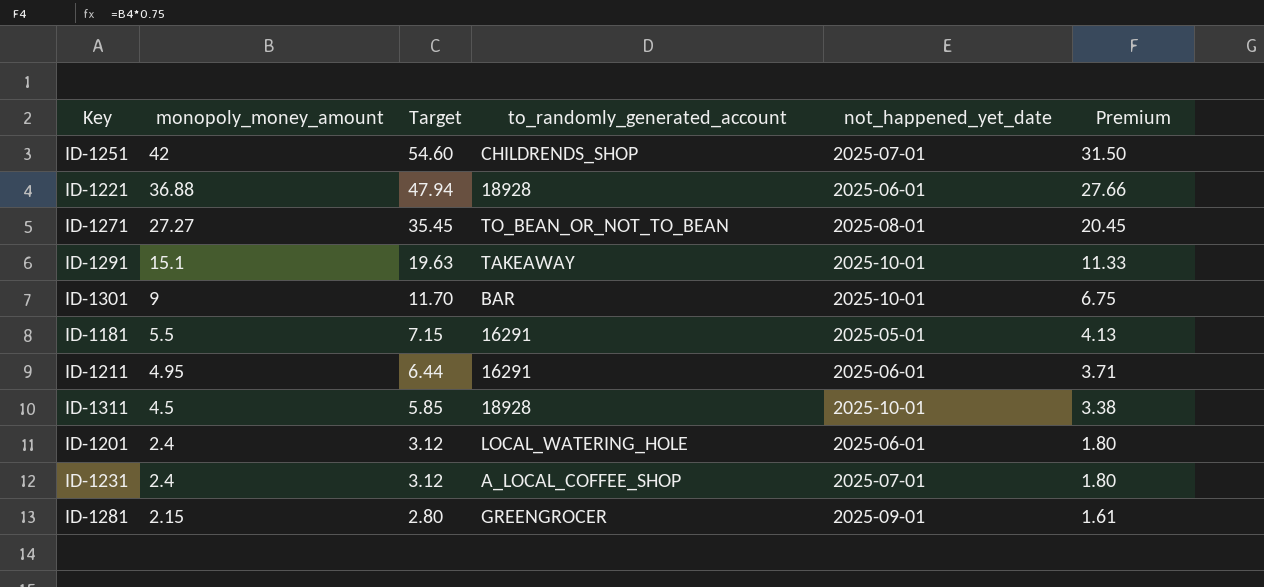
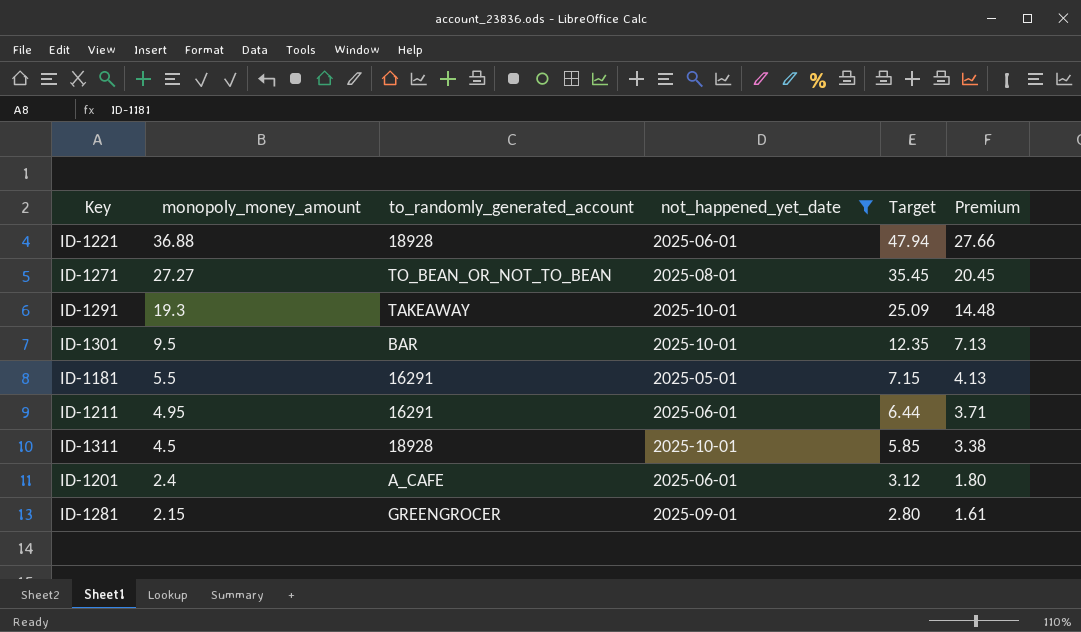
filter: none -> not_happened_yet_date != 2025-07-01
column Target | position: 3 -> 5
ID-1291 | monopoly_money_amount: 15.1 -> 19.3
ID-1291 | Target: 19.63 -> 25.09
ID-1291 | Premium: 11.33 -> 14.48
ID-1301 | monopoly_money_amount: 9 -> 9.5
ID-1301 | Target: 11.70 -> 12.35
ID-1301 | Premium: 6.75 -> 7.13
ID-1201 | to_randomly_generated_account: LOCAL_WATERING_HOLE -> A_CAFE

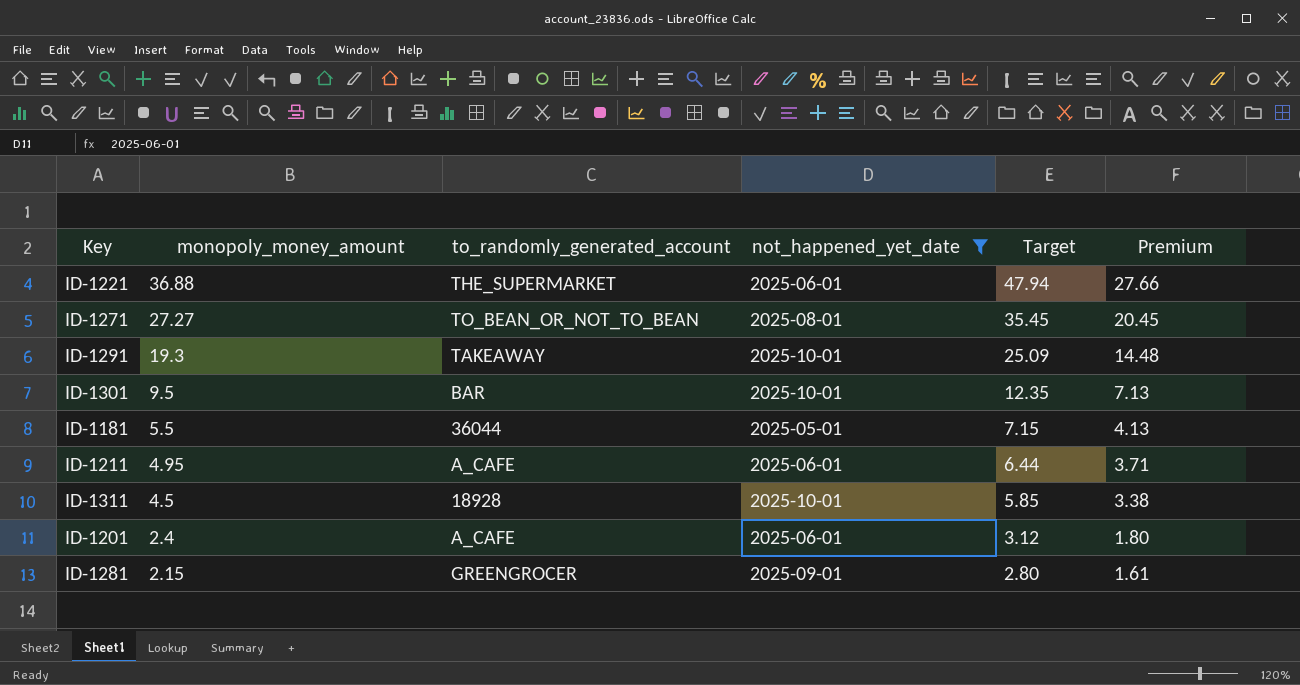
ID-1221 | to_randomly_generated_account: 18928 -> THE_SUPERMARKET
ID-1181 | to_randomly_generated_account: 16291 -> 36044
ID-1211 | to_randomly_generated_account: 16291 -> A_CAFE

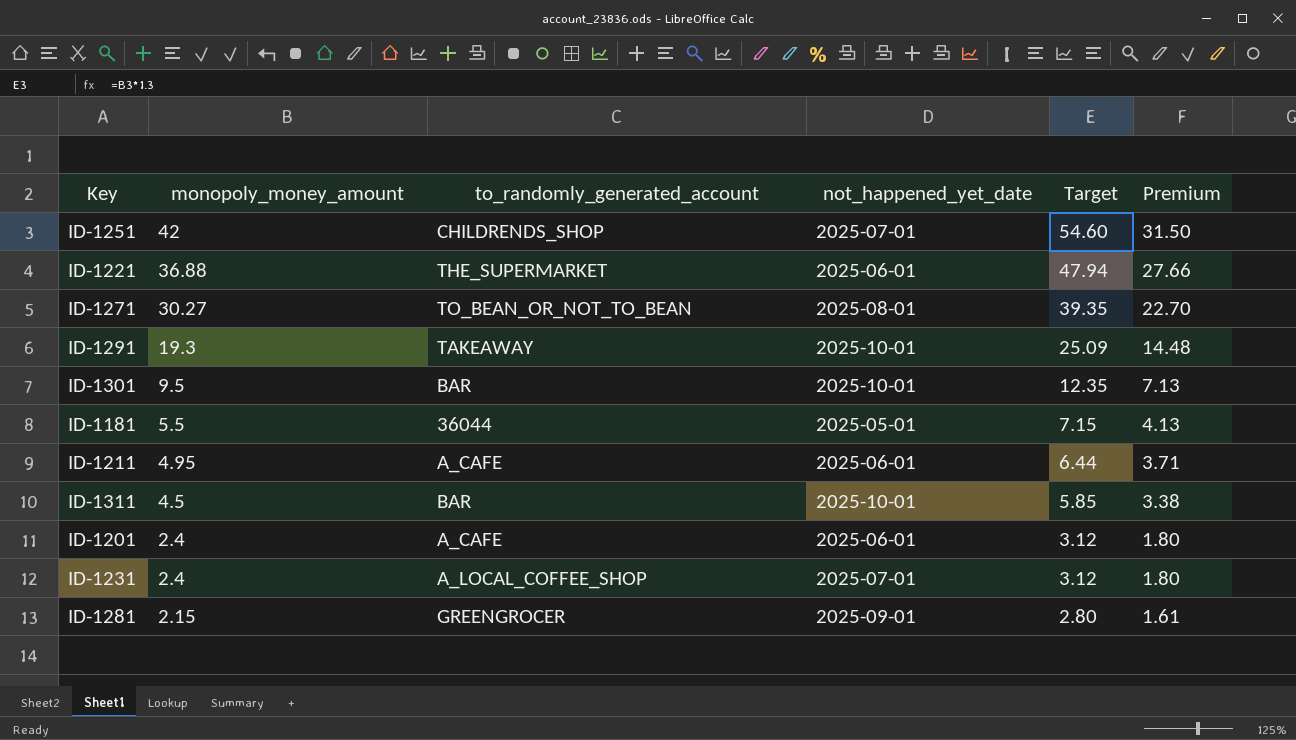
filter: not_happened_yet_date != 2025-07-01 -> none
ID-1271 | monopoly_money_amount: 27.27 -> 30.27
ID-1271 | Target: 35.45 -> 39.35
ID-1271 | Premium: 20.45 -> 22.70
ID-1311 | to_randomly_generated_account: 18928 -> BAR

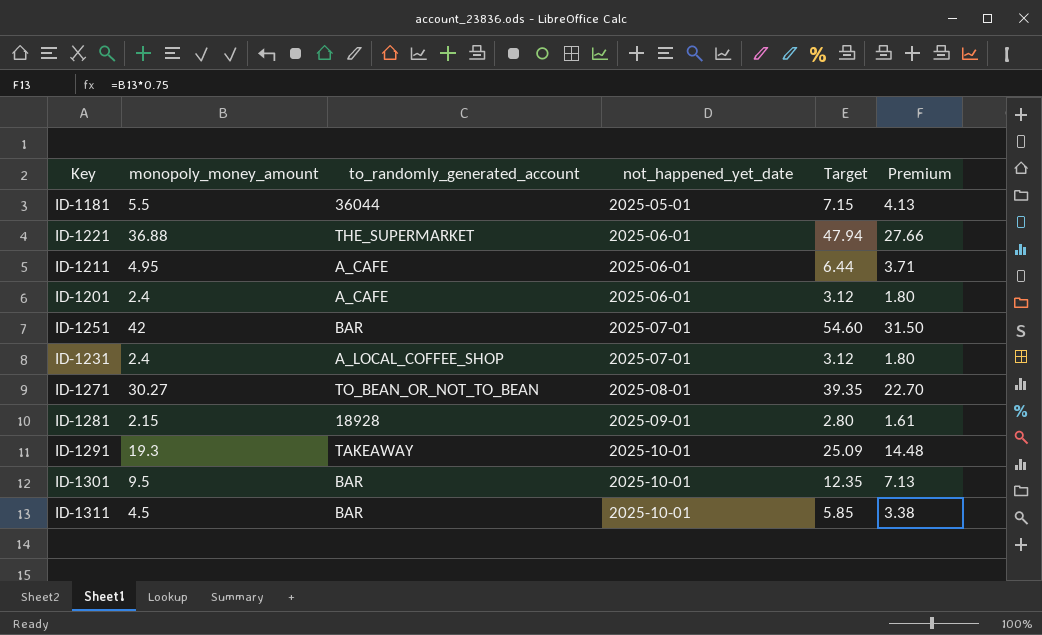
row order: monopoly_money_amount descending -> not_happened_yet_date ascending
ID-1251 | to_randomly_generated_account: CHILDRENDS_SHOP -> BAR
ID-1281 | to_randomly_generated_account: GREENGROCER -> 18928

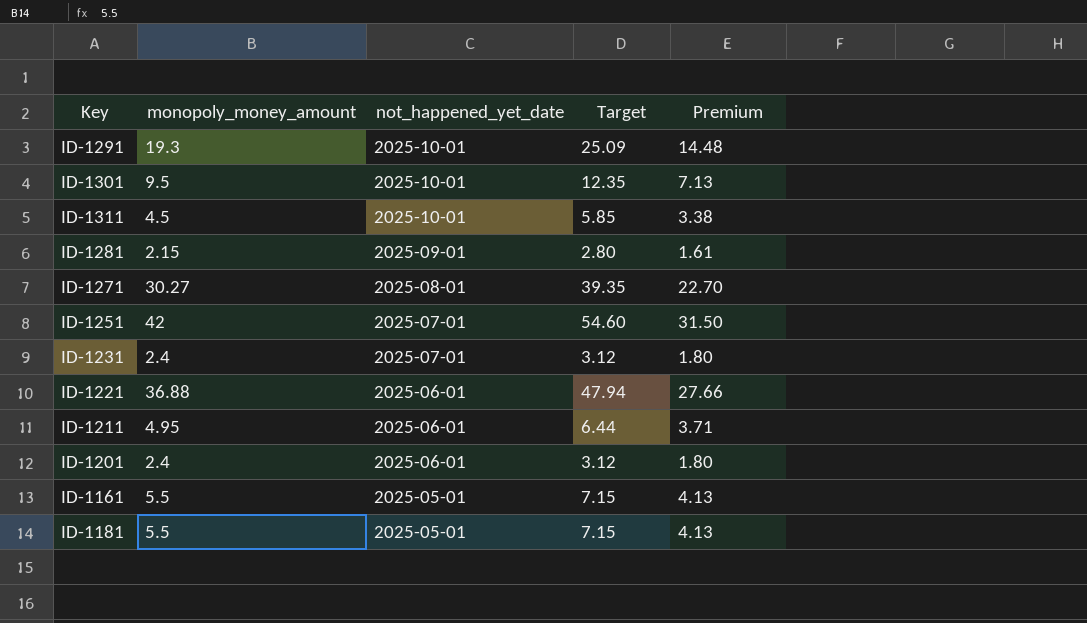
row order: not_happened_yet_date ascending -> not_happened_yet_date descending
column to_randomly_generated_account | position: 3 -> none
row ID-1161: none -> 5.5 | 2025-05-01 | 7.15 | 4.13

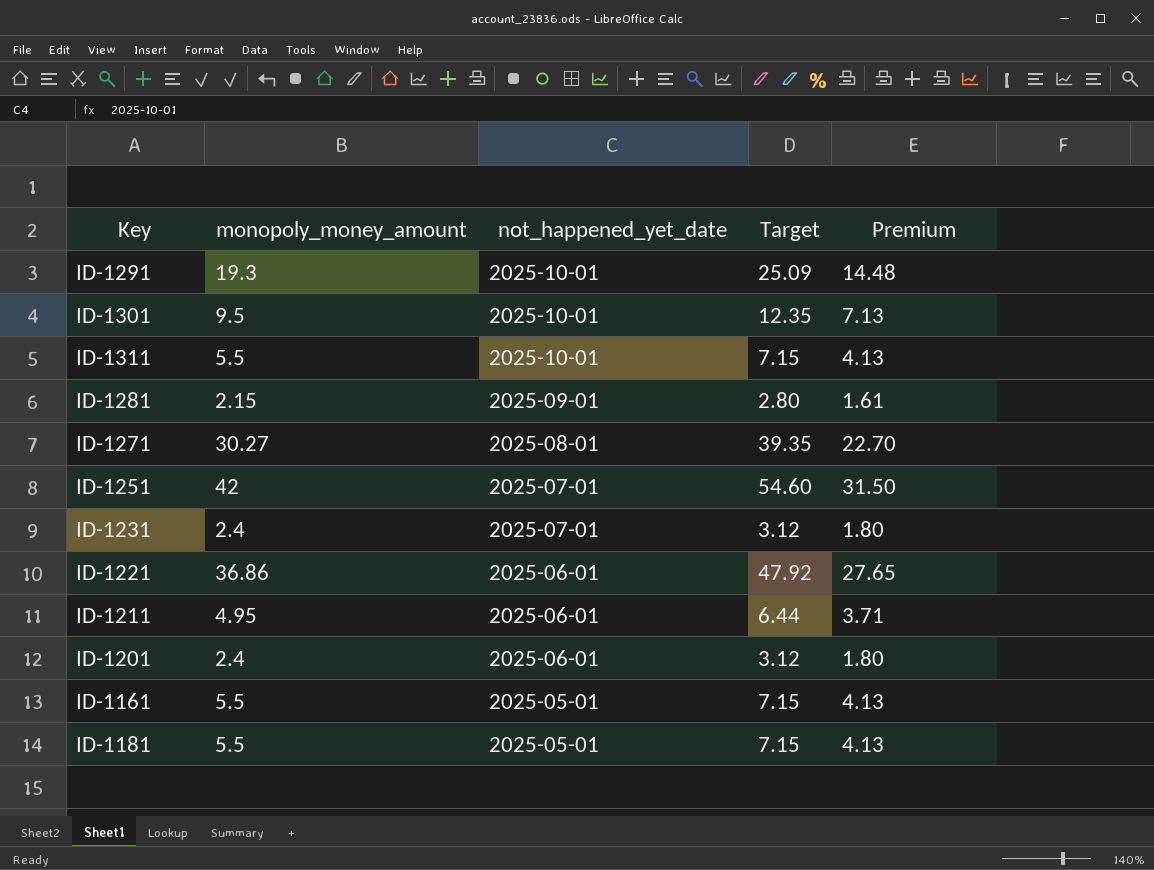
ID-1311 | monopoly_money_amount: 4.5 -> 5.5
ID-1311 | Target: 5.85 -> 7.15
ID-1311 | Premium: 3.38 -> 4.13
ID-1221 | monopoly_money_amount: 36.88 -> 36.86
ID-1221 | Target: 47.94 -> 47.92
ID-1221 | Premium: 27.66 -> 27.65

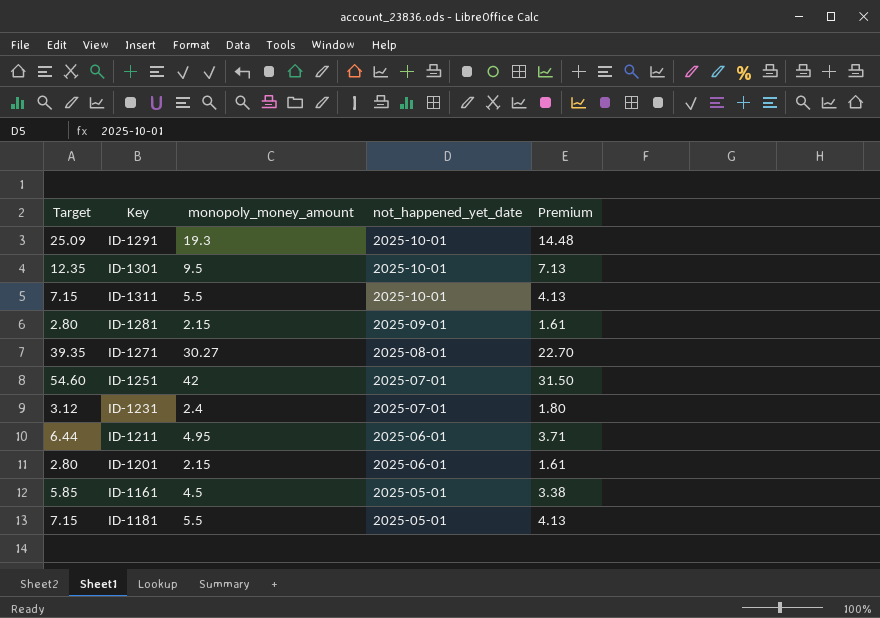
column Target | position: 4 -> 1
row ID-1221: 36.86 | 2025-06-01 | 47.92 | 27.65 -> none
ID-1201 | Target: 3.12 -> 2.80
ID-1201 | monopoly_money_amount: 2.4 -> 2.15
ID-1201 | Premium: 1.80 -> 1.61
ID-1161 | Target: 7.15 -> 5.85
ID-1161 | monopoly_money_amount: 5.5 -> 4.5
ID-1161 | Premium: 4.13 -> 3.38

